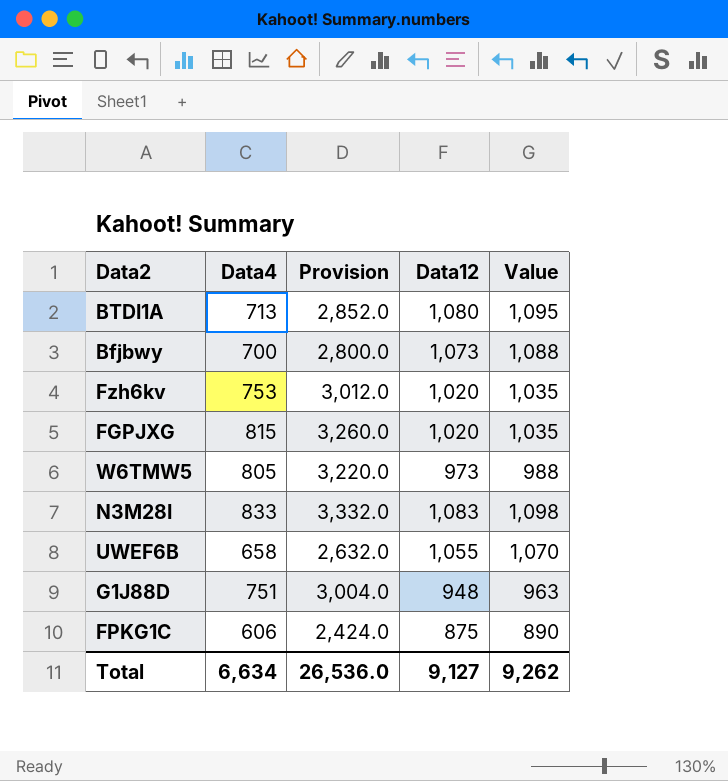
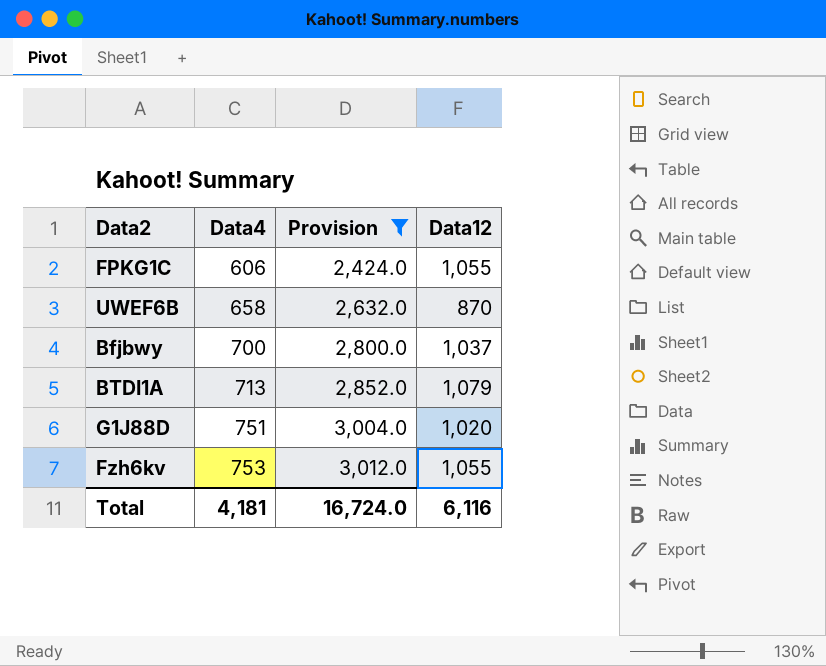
filter: none -> Provision <= 3,012.0
row order: none -> Data4 ascending
column Value | formula: [Data12] + 15 -> none
FPKG1C | Data12: 875 -> 1,055
UWEF6B | Data12: 1,055 -> 870
Bfjbwy | Data12: 1,073 -> 1,037
BTDI1A | Data12: 1,080 -> 1,079
G1J88D | Data12: 948 -> 1,020
Fzh6kv | Data12: 1,020 -> 1,055
Total | Data4: 6,634 -> 4,181
Total | Provision: 26,536.0 -> 16,724.0
Total | Data12: 9,127 -> 6,116

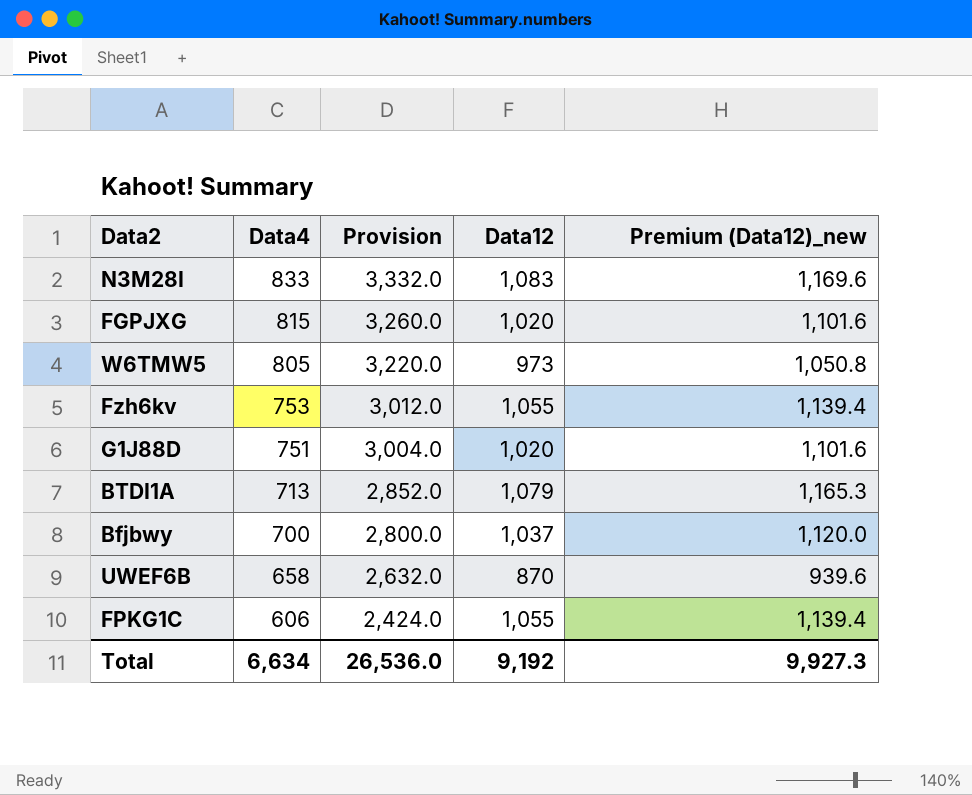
filter: Provision <= 3,012.0 -> none
row order: Data4 ascending -> Data4 descending
column Premium (Data12)_new | formula: none -> [Data12] * 1.08
Total | Data4: 4,181 -> 6,634
Total | Provision: 16,724.0 -> 26,536.0
Total | Data12: 6,116 -> 9,192

